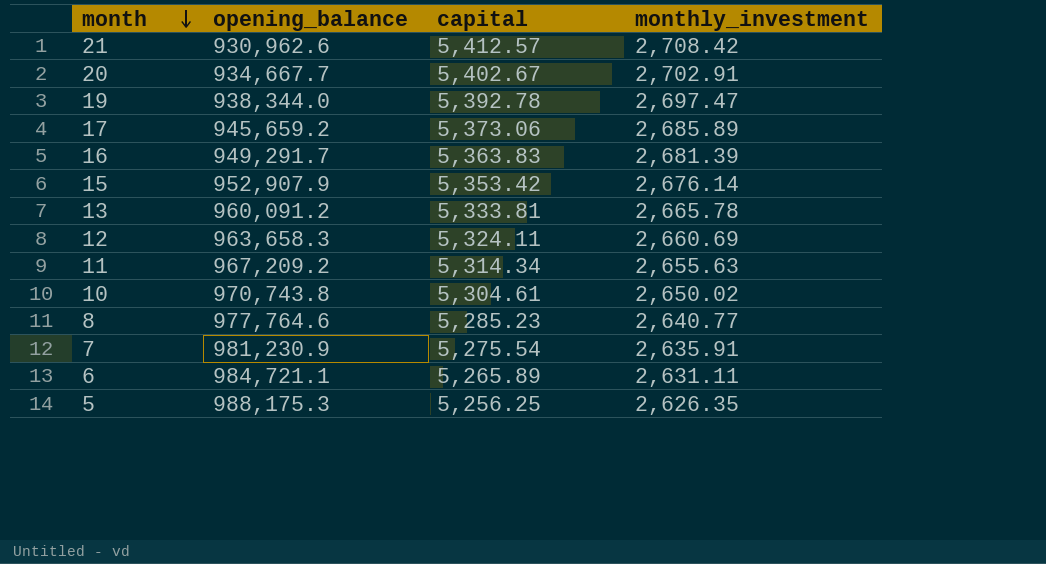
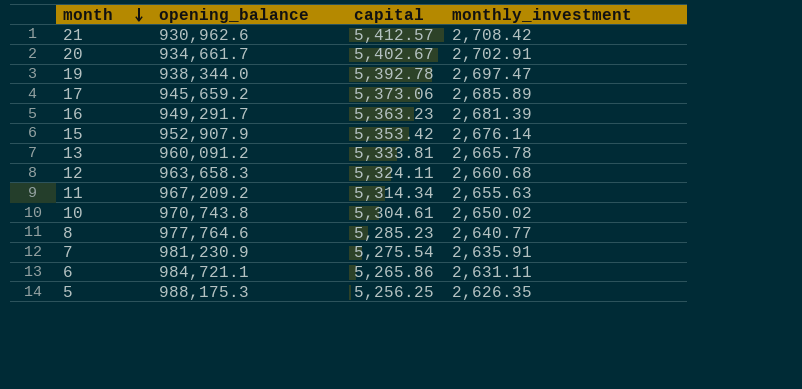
20 | opening_balance: 934,667.7 -> 934,661.7
16 | capital: 5,363.83 -> 5,363.23
12 | monthly_investment: 2,660.69 -> 2,660.68
6 | capital: 5,265.89 -> 5,265.86

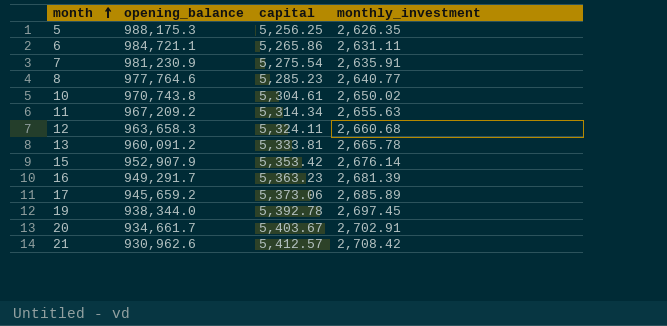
row order: month descending -> month ascending
19 | monthly_investment: 2,697.47 -> 2,697.45
20 | capital: 5,402.67 -> 5,403.67

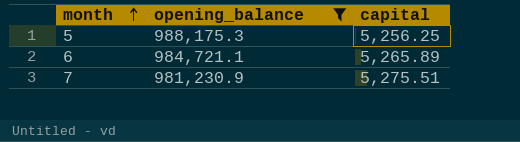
filter: none -> opening_balance >= 981,230.9
column monthly_investment | position: 4 -> none
6 | capital: 5,265.86 -> 5,265.89
7 | capital: 5,275.54 -> 5,275.51

